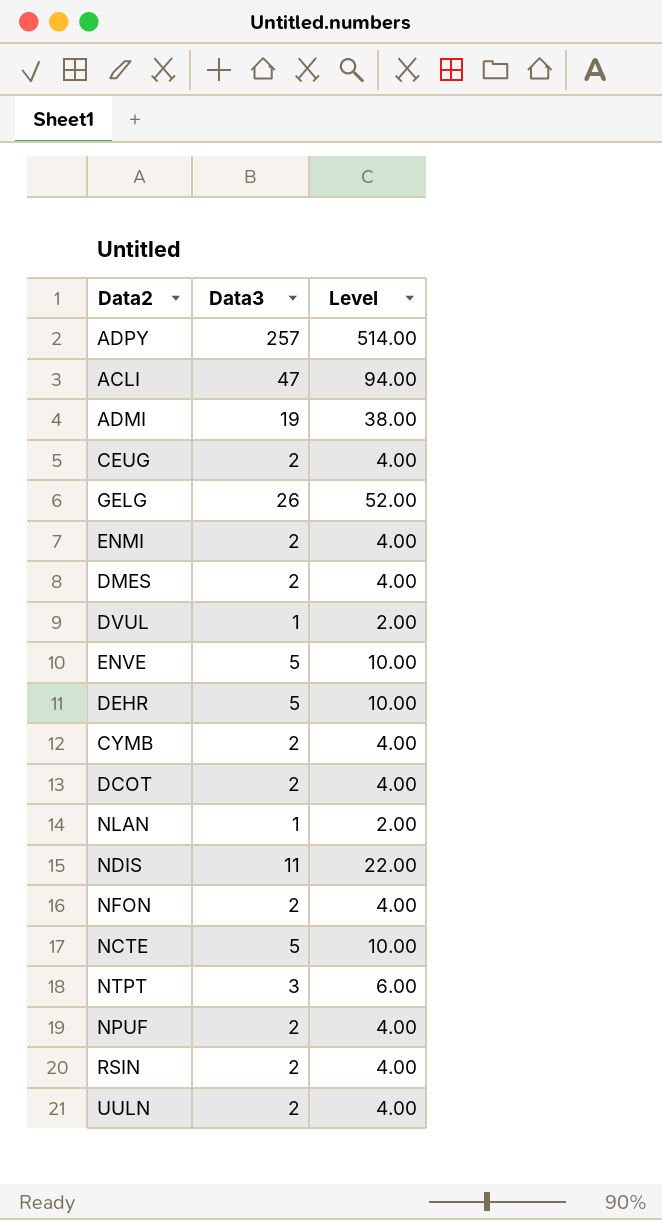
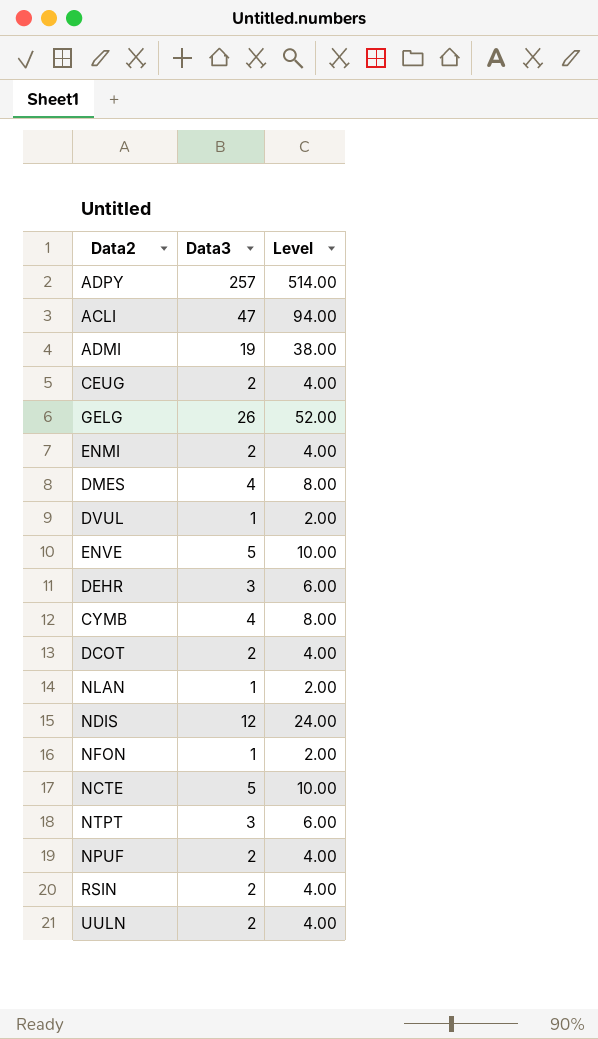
DMES | Data3: 2 -> 4
DMES | Level: 4.00 -> 8.00
DEHR | Data3: 5 -> 3
DEHR | Level: 10.00 -> 6.00
CYMB | Data3: 2 -> 4
CYMB | Level: 4.00 -> 8.00
NDIS | Data3: 11 -> 12
NDIS | Level: 22.00 -> 24.00
NFON | Data3: 2 -> 1
NFON | Level: 4.00 -> 2.00

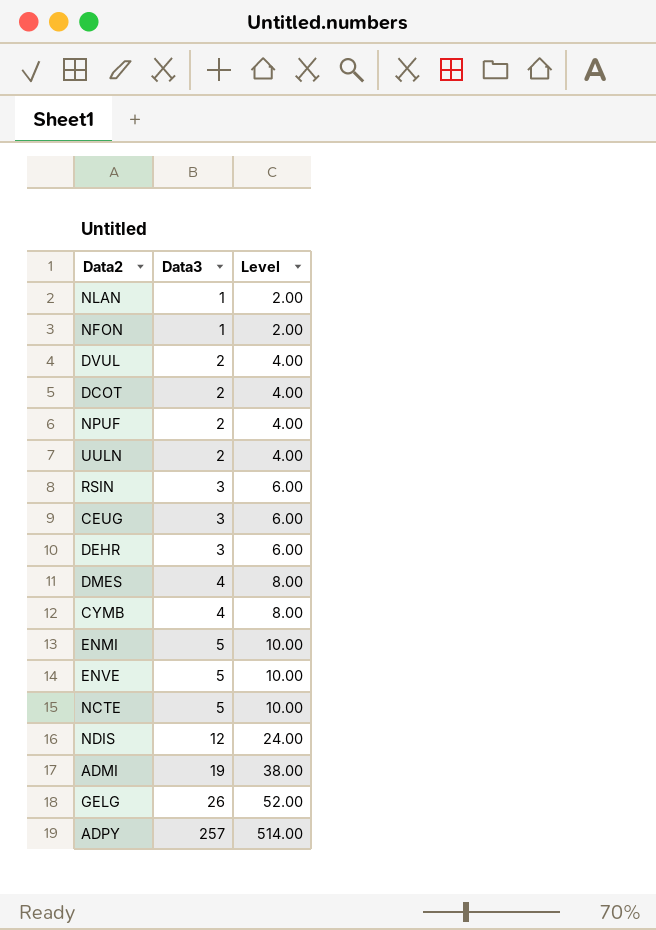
row order: none -> Data3 ascending
row ACLI: 47 | 94.00 -> none
row NTPT: 3 | 6.00 -> none
DVUL | Data3: 1 -> 2
DVUL | Level: 2.00 -> 4.00
RSIN | Data3: 2 -> 3
RSIN | Level: 4.00 -> 6.00
CEUG | Data3: 2 -> 3
CEUG | Level: 4.00 -> 6.00
ENMI | Data3: 2 -> 5
ENMI | Level: 4.00 -> 10.00

